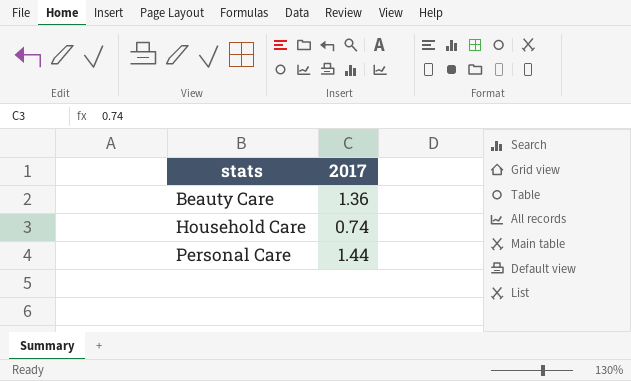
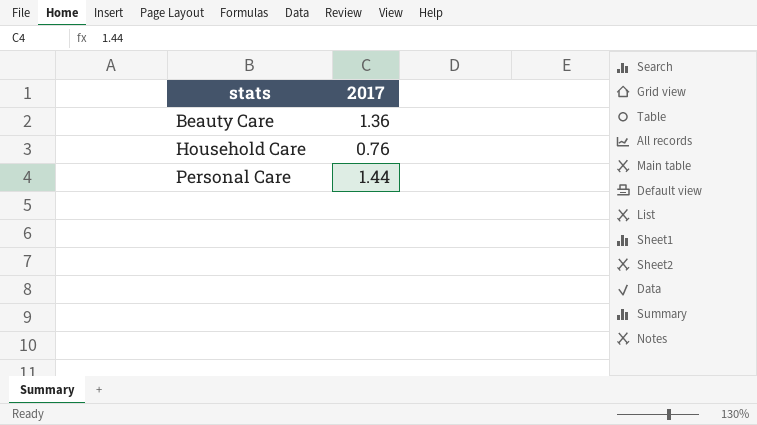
Household Care | 2017: 0.74 -> 0.76

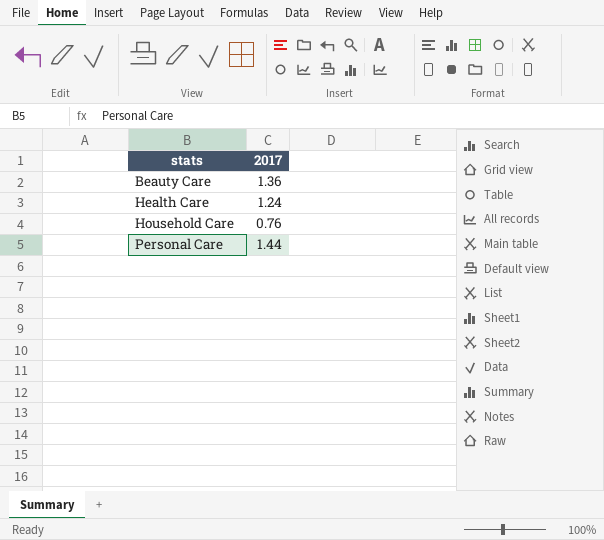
row Health Care: none -> 1.24

